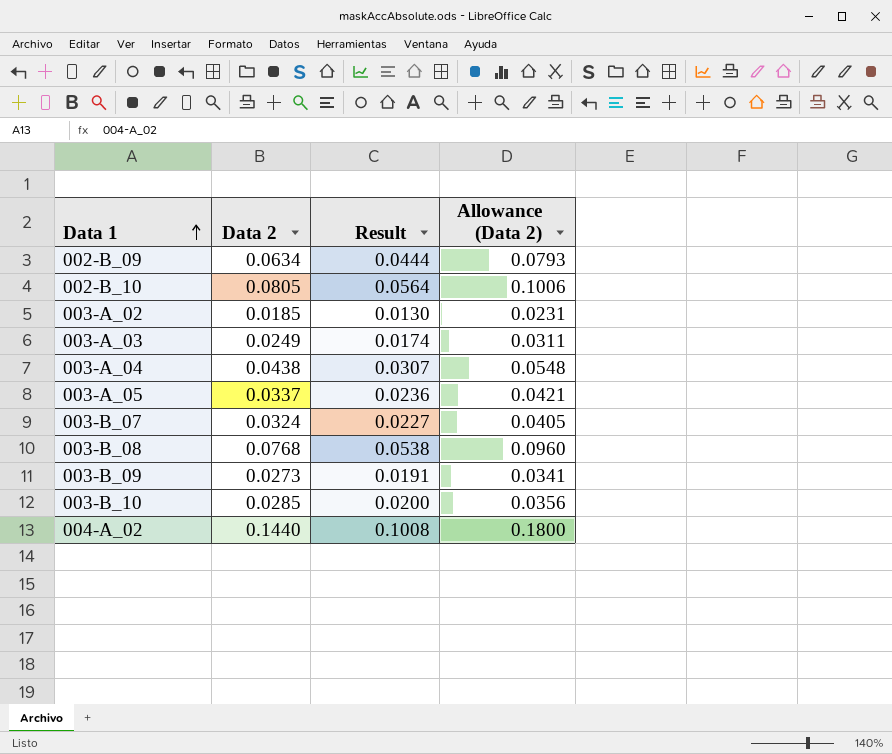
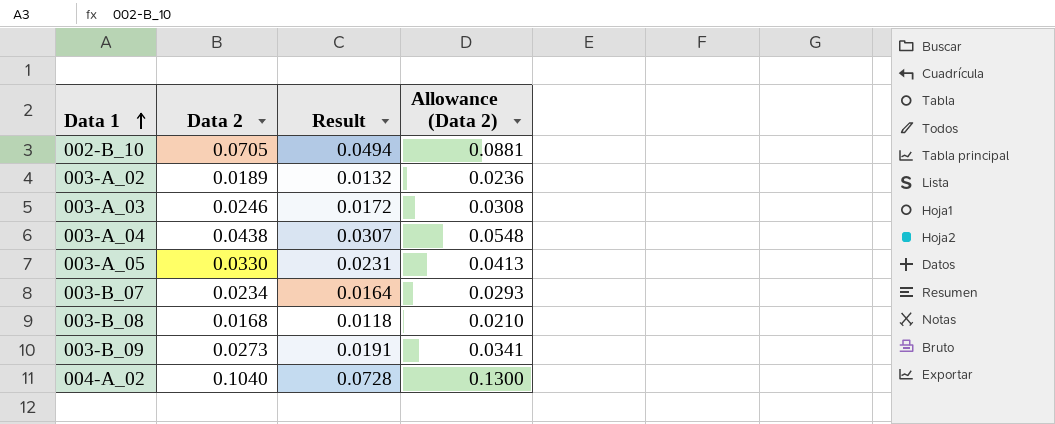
row 002-B_09: 0.0634 | 0.0444 | 0.0793 -> none
row 003-B_10: 0.0285 | 0.0200 | 0.0356 -> none
002-B_10 | Data 2: 0.0805 -> 0.0705
002-B_10 | Result: 0.0564 -> 0.0494
002-B_10 | Allowance (Data 2): 0.1006 -> 0.0881
003-A_02 | Data 2: 0.0185 -> 0.0189
003-A_02 | Result: 0.0130 -> 0.0132
003-A_02 | Allowance (Data 2): 0.0231 -> 0.0236
003-A_03 | Data 2: 0.0249 -> 0.0246
003-A_03 | Result: 0.0174 -> 0.0172
003-A_03 | Allowance (Data 2): 0.0311 -> 0.0308
003-A_05 | Data 2: 0.0337 -> 0.0330
003-A_05 | Result: 0.0236 -> 0.0231
003-A_05 | Allowance (Data 2): 0.0421 -> 0.0413
003-B_07 | Data 2: 0.0324 -> 0.0234
003-B_07 | Result: 0.0227 -> 0.0164
003-B_07 | Allowance (Data 2): 0.0405 -> 0.0293
003-B_08 | Data 2: 0.0768 -> 0.0168
003-B_08 | Result: 0.0538 -> 0.0118
003-B_08 | Allowance (Data 2): 0.0960 -> 0.0210
004-A_02 | Data 2: 0.1440 -> 0.1040
004-A_02 | Result: 0.1008 -> 0.0728
004-A_02 | Allowance (Data 2): 0.1800 -> 0.1300

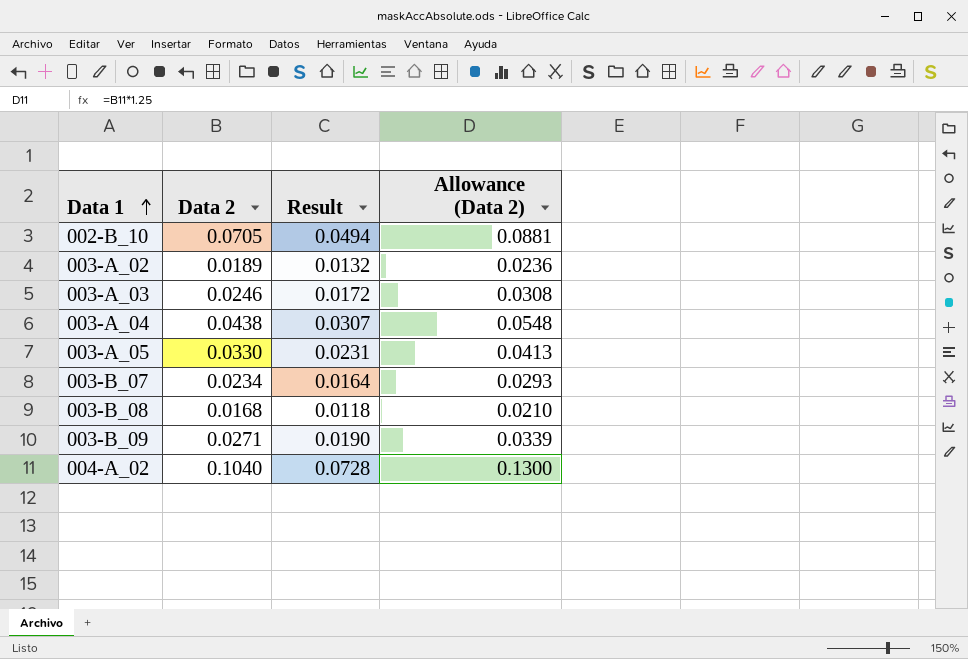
003-B_09 | Data 2: 0.0273 -> 0.0271
003-B_09 | Result: 0.0191 -> 0.0190
003-B_09 | Allowance (Data 2): 0.0341 -> 0.0339

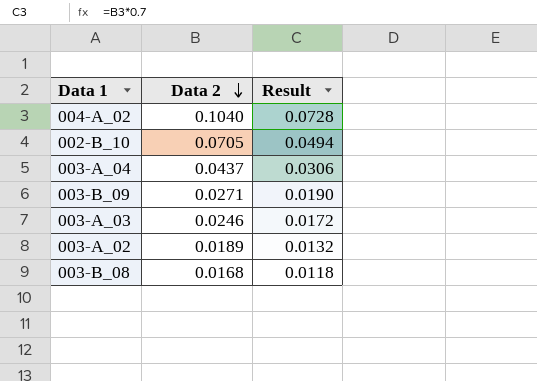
row order: Data 1 ascending -> Data 2 descending
column Allowance (Data 2) | formula: [Data 2] * 1.25 -> none
row 003-A_05: 0.0330 | 0.0231 | 0.0413 -> none
row 003-B_07: 0.0234 | 0.0164 | 0.0293 -> none
003-A_04 | Data 2: 0.0438 -> 0.0437
003-A_04 | Result: 0.0307 -> 0.0306

